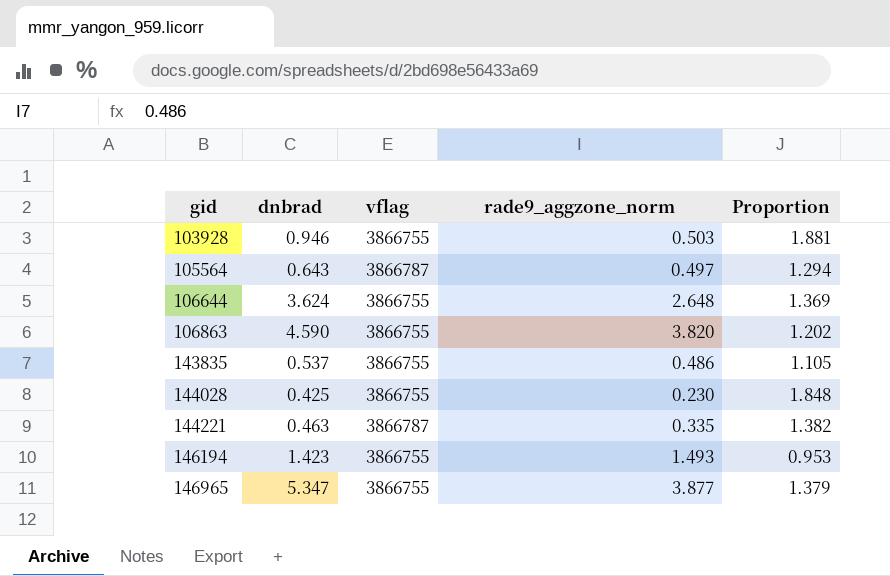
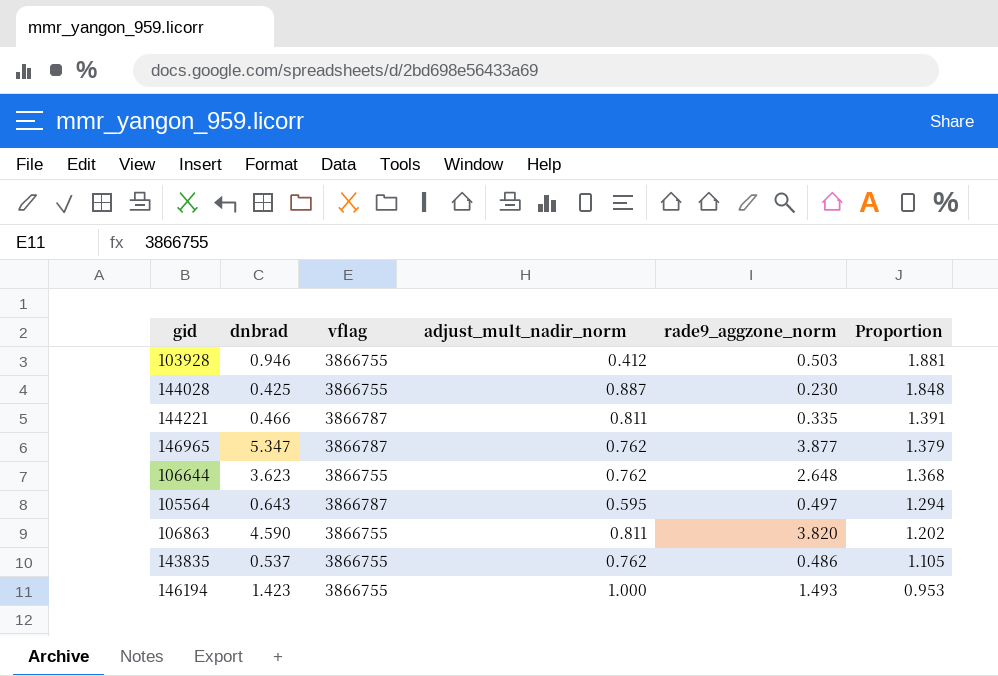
row order: gid ascending -> Proportion descending
column adjust_mult_nadir_norm | position: none -> 4
144221 | dnbrad: 0.463 -> 0.466
144221 | Proportion: 1.382 -> 1.391
146965 | vflag: 3866755 -> 3866787
106644 | dnbrad: 3.624 -> 3.623
106644 | Proportion: 1.369 -> 1.368

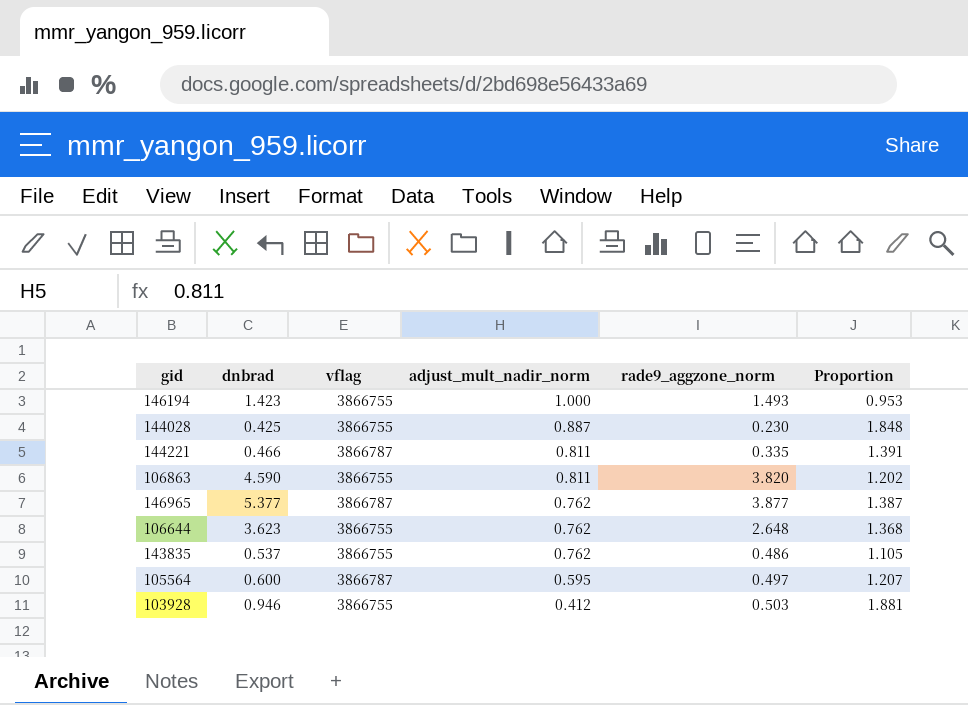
row order: Proportion descending -> adjust_mult_nadir_norm descending
146965 | dnbrad: 5.347 -> 5.377
146965 | Proportion: 1.379 -> 1.387
105564 | dnbrad: 0.643 -> 0.600
105564 | Proportion: 1.294 -> 1.207

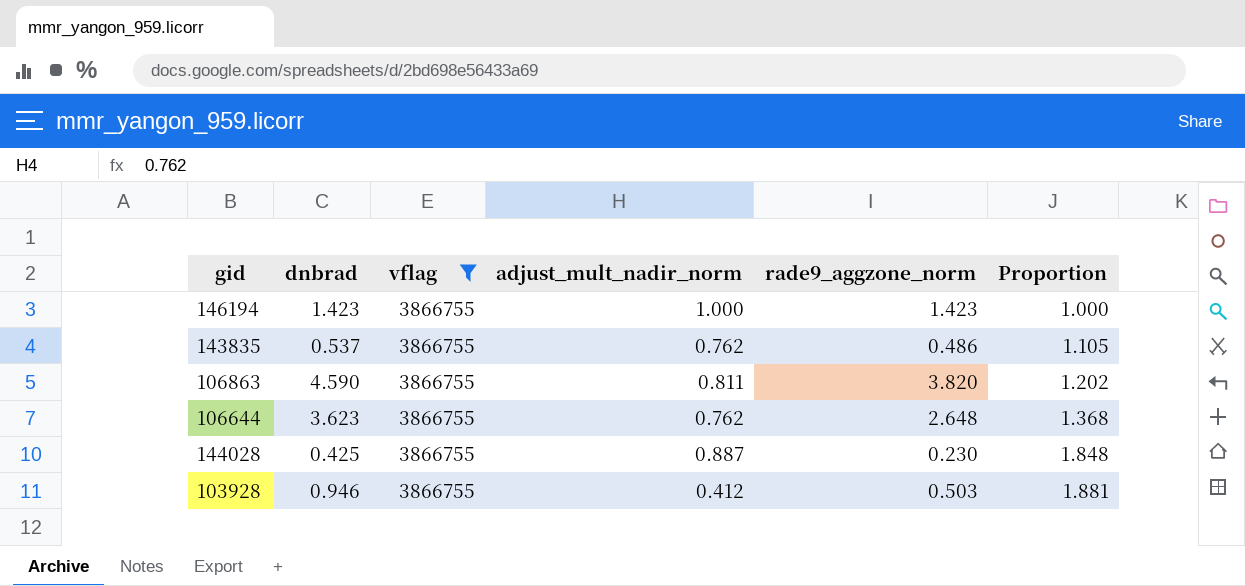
filter: none -> vflag = 3866755
row order: adjust_mult_nadir_norm descending -> Proportion ascending
146194 | rade9_aggzone_norm: 1.493 -> 1.423
146194 | Proportion: 0.953 -> 1.000

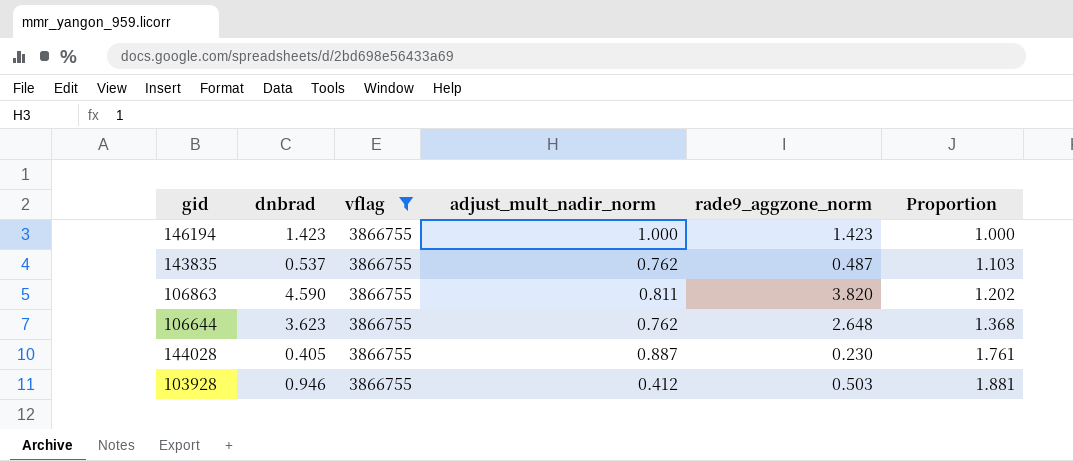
143835 | rade9_aggzone_norm: 0.486 -> 0.487
143835 | Proportion: 1.105 -> 1.103
144028 | dnbrad: 0.425 -> 0.405
144028 | Proportion: 1.848 -> 1.761

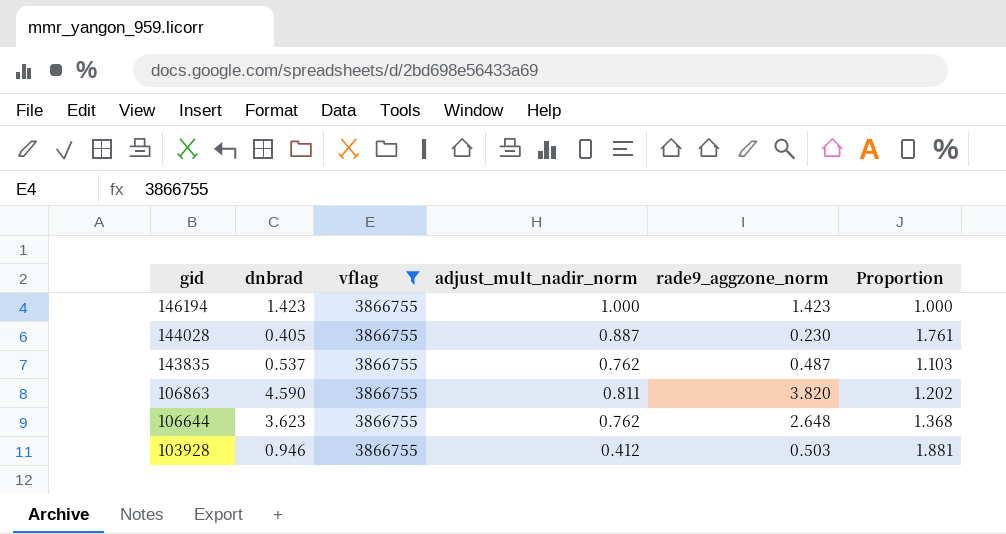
row order: Proportion ascending -> gid descending

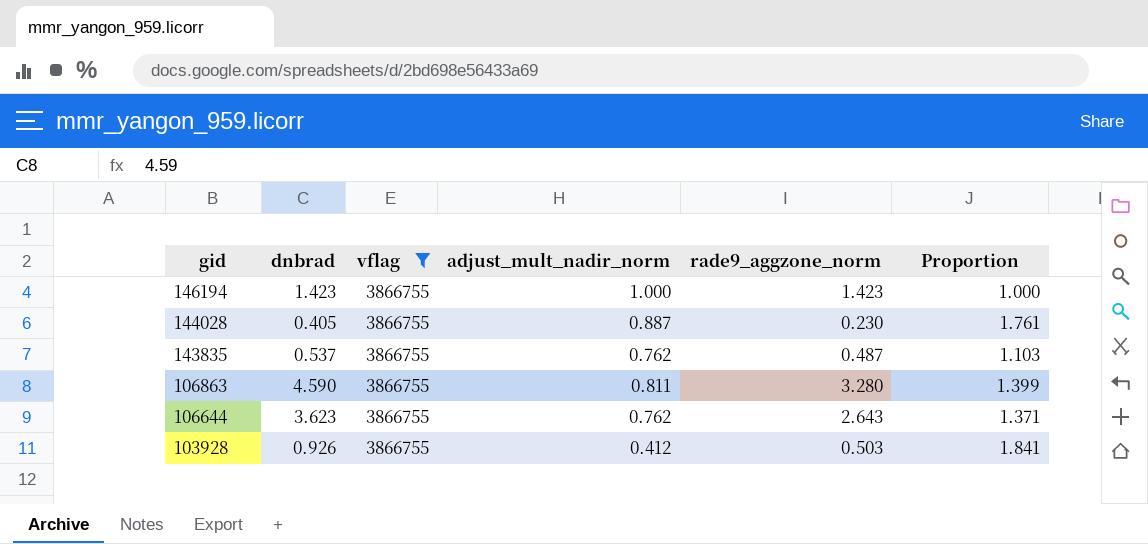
106863 | rade9_aggzone_norm: 3.820 -> 3.280
106863 | Proportion: 1.202 -> 1.399
106644 | rade9_aggzone_norm: 2.648 -> 2.643
106644 | Proportion: 1.368 -> 1.371
103928 | dnbrad: 0.946 -> 0.926
103928 | Proportion: 1.881 -> 1.841

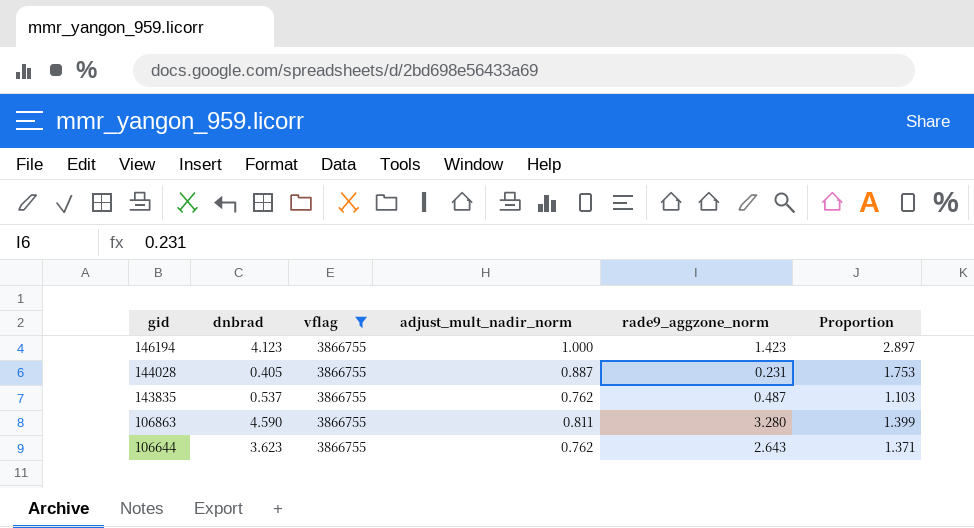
row 103928: 0.926 | 3866755 | 0.412 | 0.503 | 1.841 -> none
146194 | dnbrad: 1.423 -> 4.123
146194 | Proportion: 1.000 -> 2.897
144028 | rade9_aggzone_norm: 0.230 -> 0.231
144028 | Proportion: 1.761 -> 1.753

